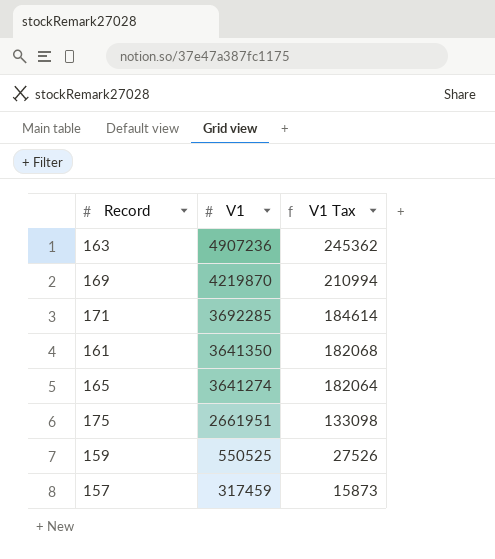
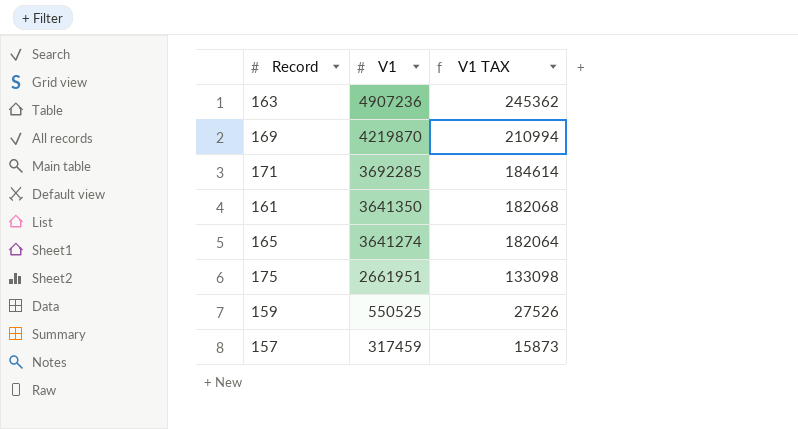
column name: V1 Tax -> V1 TAX

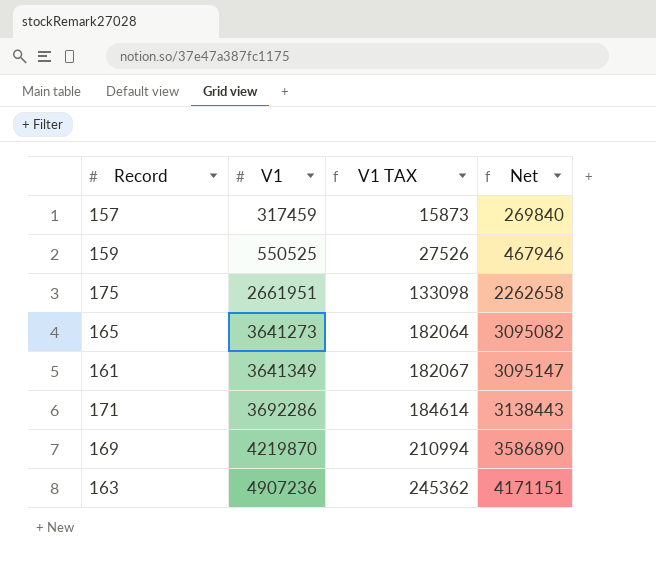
row order: V1 descending -> V1 ascending
column Net | formula: none -> [V1] * 0.85
165 | V1: 3641274 -> 3641273
161 | V1: 3641350 -> 3641349
161 | V1 TAX: 182068 -> 182067
171 | V1: 3692285 -> 3692286

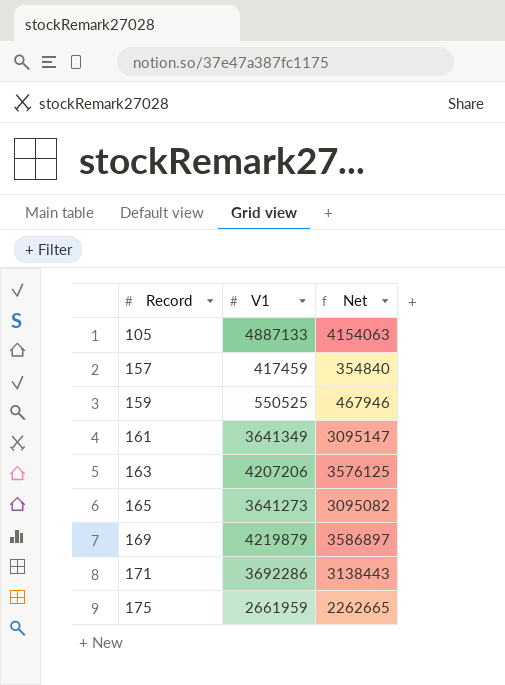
row order: V1 ascending -> Record ascending
column V1 TAX | formula: [V1] * 0.05 -> none
row 105: none -> 4887133 | 4154063
157 | V1: 317459 -> 417459
157 | Net: 269840 -> 354840
163 | V1: 4907236 -> 4207206
163 | Net: 4171151 -> 3576125
169 | V1: 4219870 -> 4219879
169 | Net: 3586890 -> 3586897
175 | V1: 2661951 -> 2661959
175 | Net: 2262658 -> 2262665

